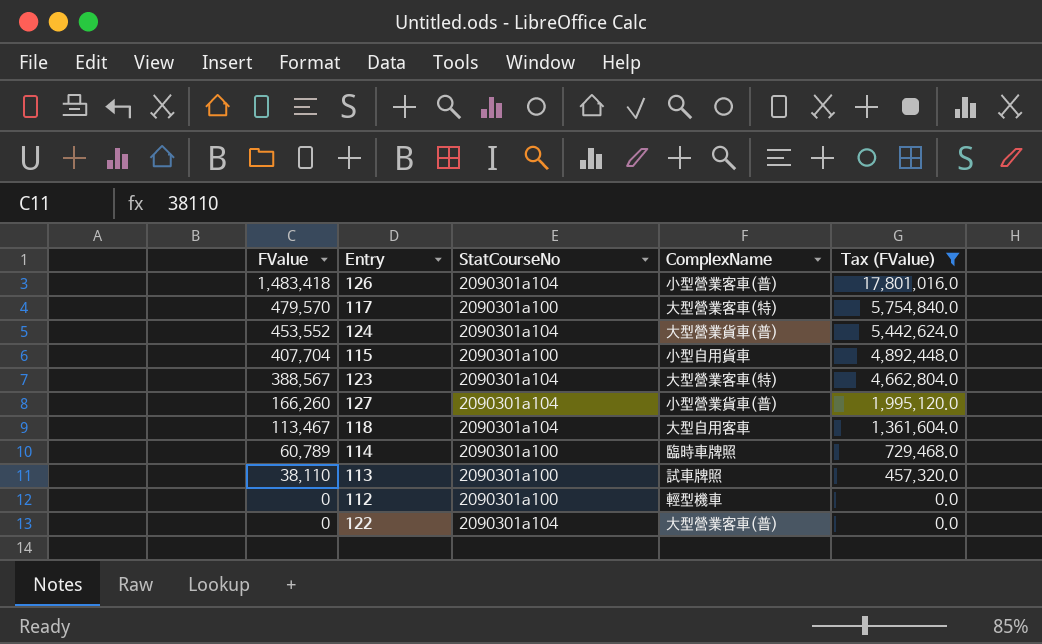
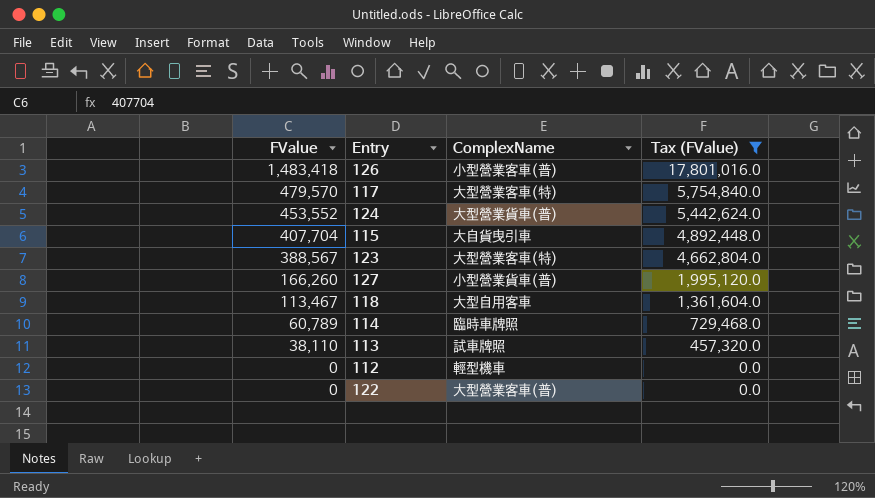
column StatCourseNo | position: 3 -> none
115 | ComplexName: 小型自用貨車 -> 大自貨曳引車

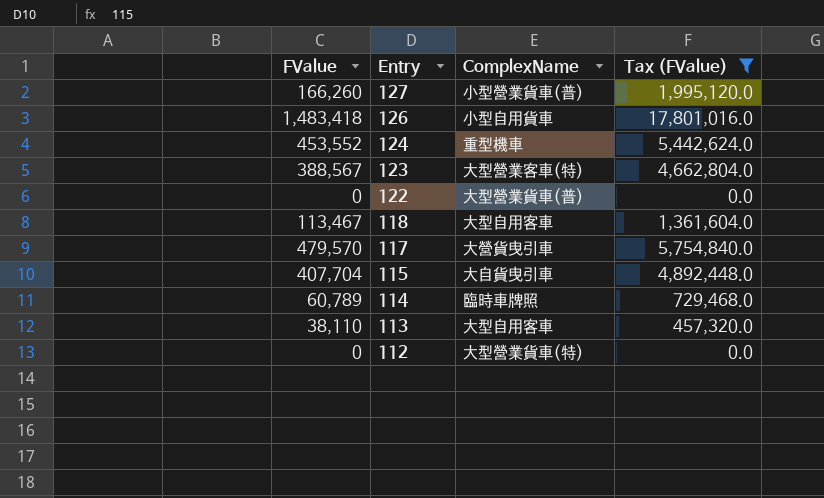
row order: FValue descending -> Entry descending
126 | ComplexName: 小型營業客車(普) -> 小型自用貨車
124 | ComplexName: 大型營業貨車(普) -> 重型機車
122 | ComplexName: 大型營業客車(普) -> 大型營業貨車(普)
117 | ComplexName: 大型營業客車(特) -> 大營貨曳引車
113 | ComplexName: 試車牌照 -> 大型自用客車
112 | ComplexName: 輕型機車 -> 大型營業貨車(特)

